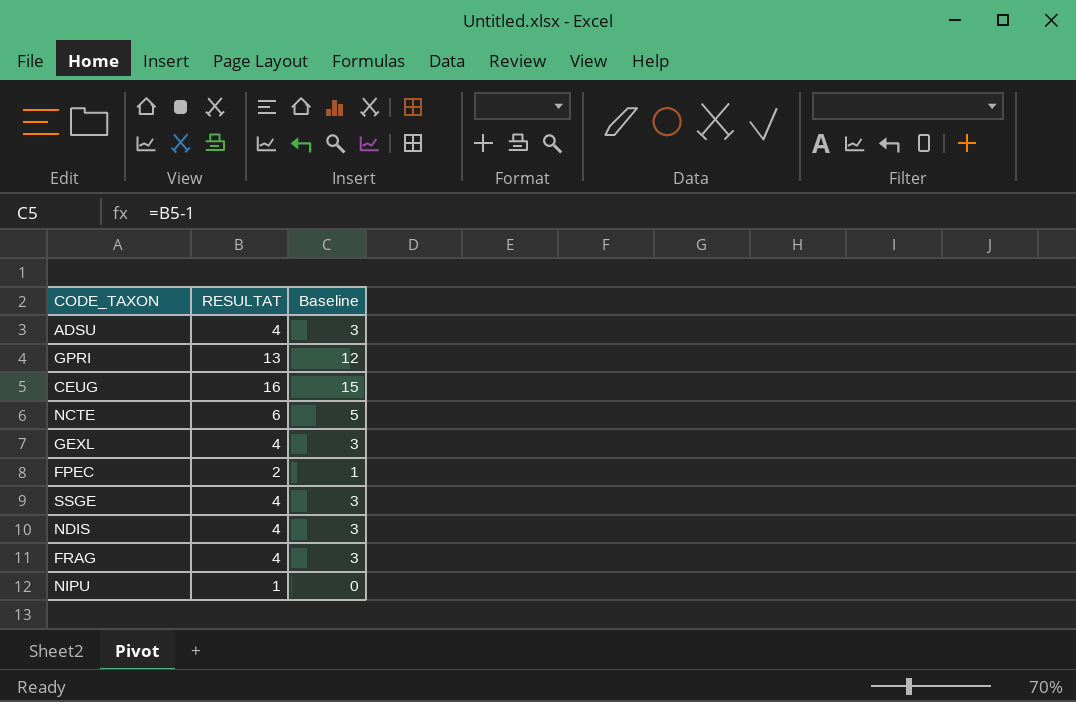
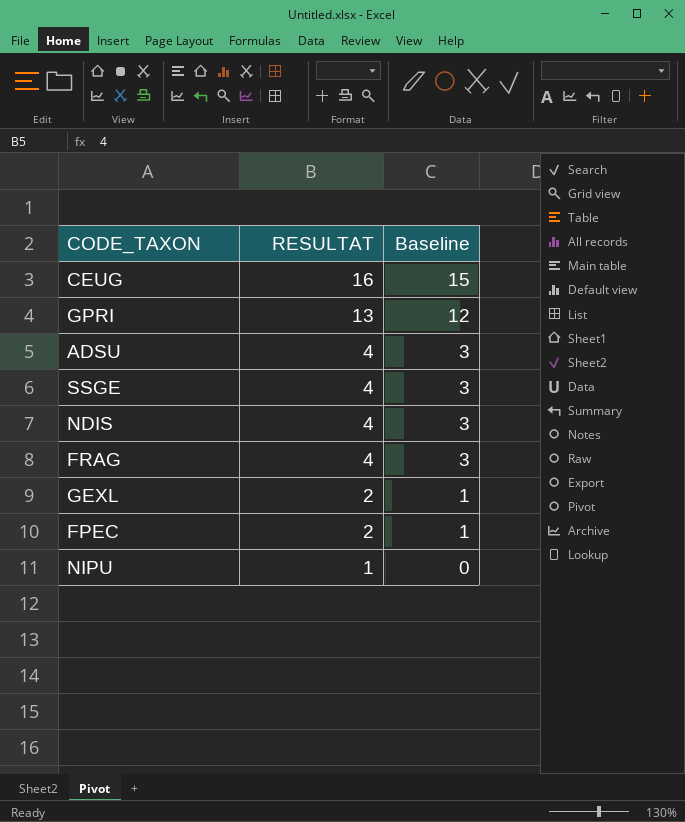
row order: none -> RESULTAT descending
row NCTE: 6 | 5 -> none
GEXL | RESULTAT: 4 -> 2
GEXL | Baseline: 3 -> 1

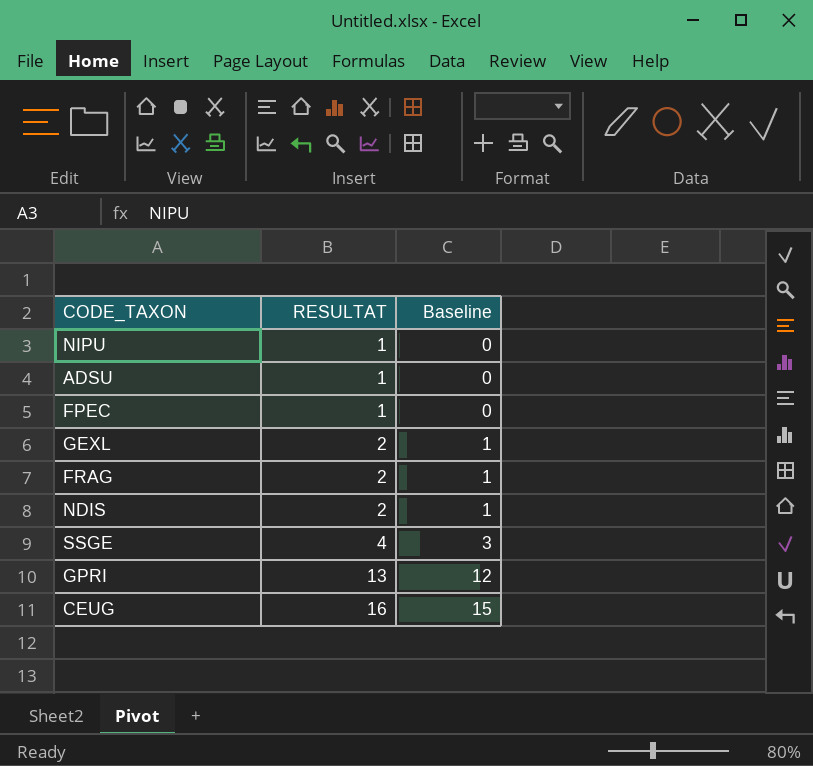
row order: RESULTAT descending -> RESULTAT ascending
ADSU | RESULTAT: 4 -> 1
ADSU | Baseline: 3 -> 0
FPEC | RESULTAT: 2 -> 1
FPEC | Baseline: 1 -> 0
FRAG | RESULTAT: 4 -> 2
FRAG | Baseline: 3 -> 1
NDIS | RESULTAT: 4 -> 2
NDIS | Baseline: 3 -> 1

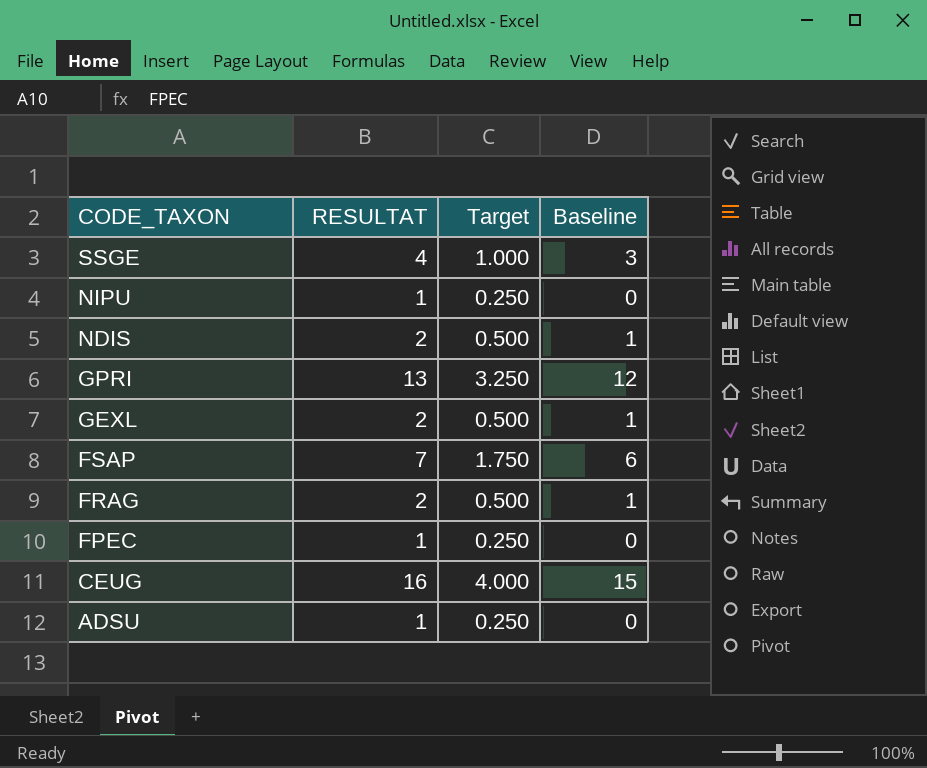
row order: RESULTAT ascending -> CODE_TAXON descending
column Target | formula: none -> [RESULTAT] * 0.25
row FSAP: none -> 7 | 1.750 | 6

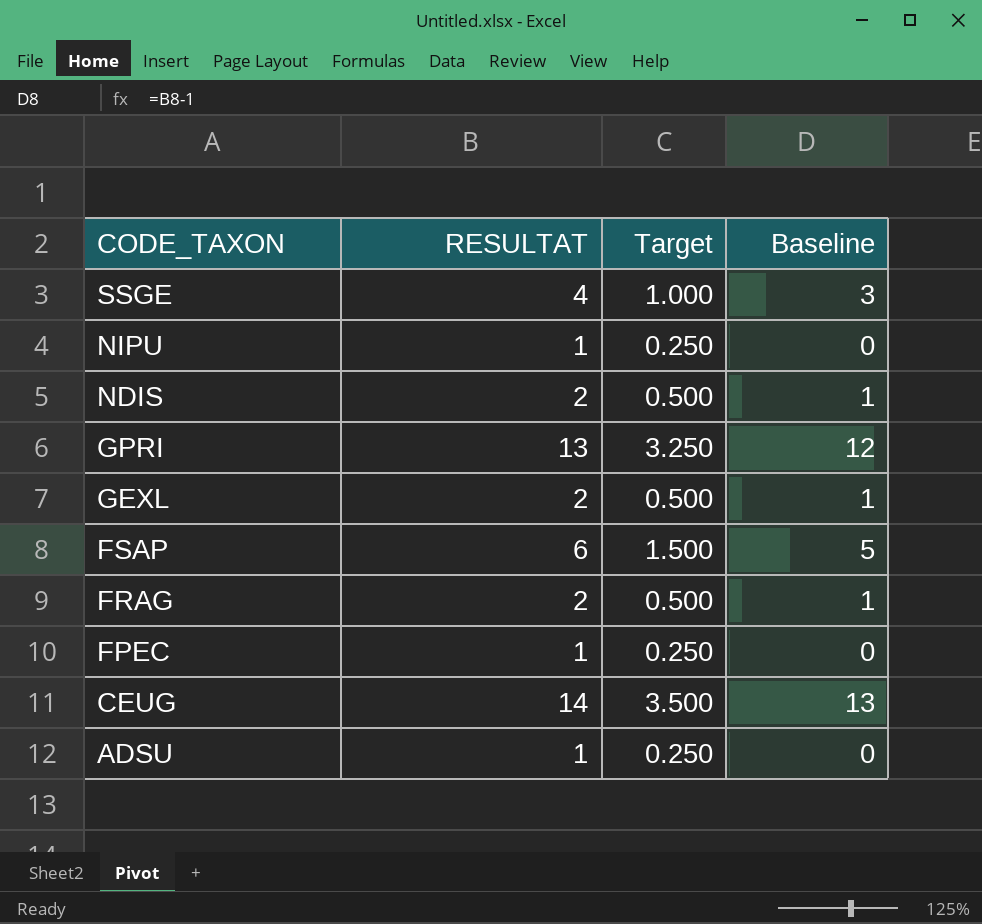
FSAP | RESULTAT: 7 -> 6
FSAP | Target: 1.750 -> 1.500
FSAP | Baseline: 6 -> 5
CEUG | RESULTAT: 16 -> 14
CEUG | Target: 4.000 -> 3.500
CEUG | Baseline: 15 -> 13

